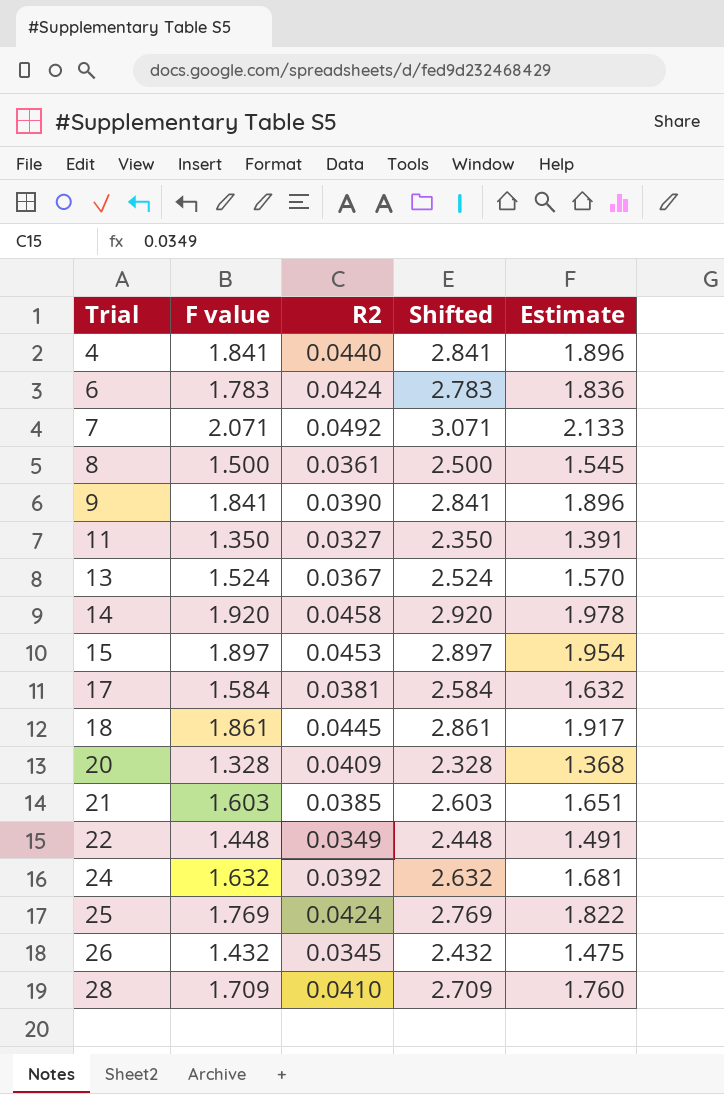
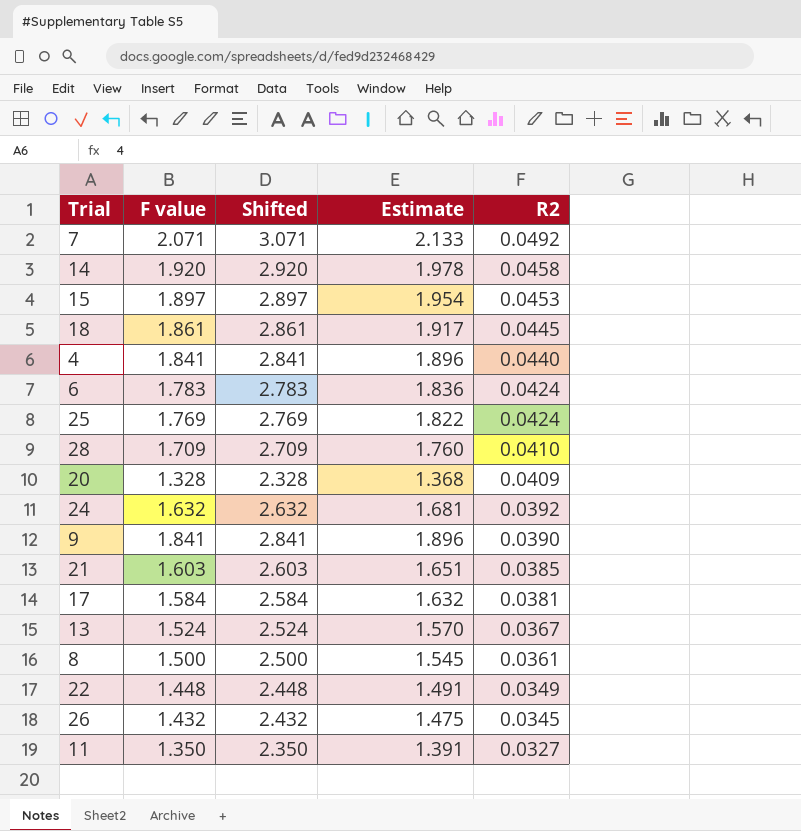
row order: Trial ascending -> R2 descending
column R2 | position: 3 -> 5

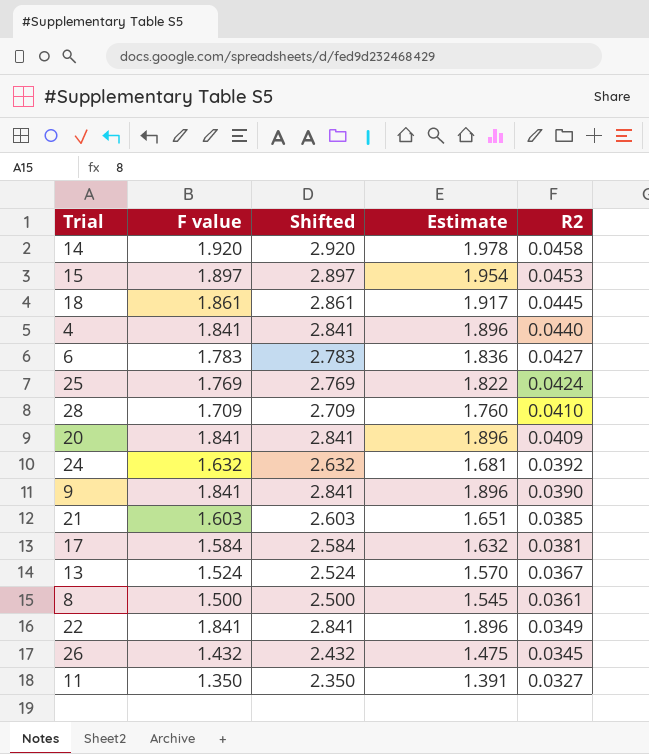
row 7: 2.071 | 3.071 | 2.133 | 0.0492 -> none
6 | R2: 0.0424 -> 0.0427
20 | F value: 1.328 -> 1.841
20 | Shifted: 2.328 -> 2.841
20 | Estimate: 1.368 -> 1.896
22 | F value: 1.448 -> 1.841
22 | Shifted: 2.448 -> 2.841
22 | Estimate: 1.491 -> 1.896

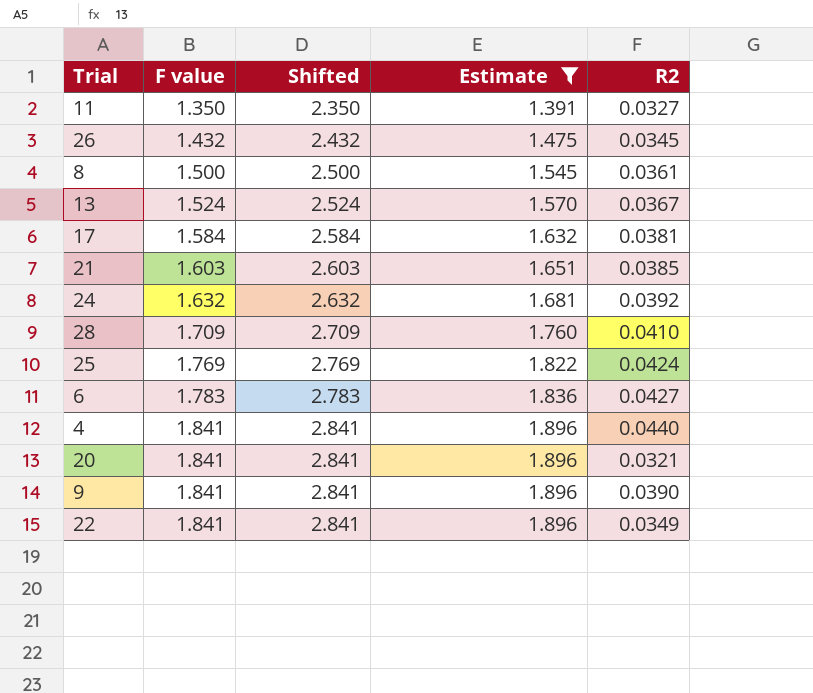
filter: none -> Estimate <= 1.896
row order: R2 descending -> F value ascending
20 | R2: 0.0409 -> 0.0321

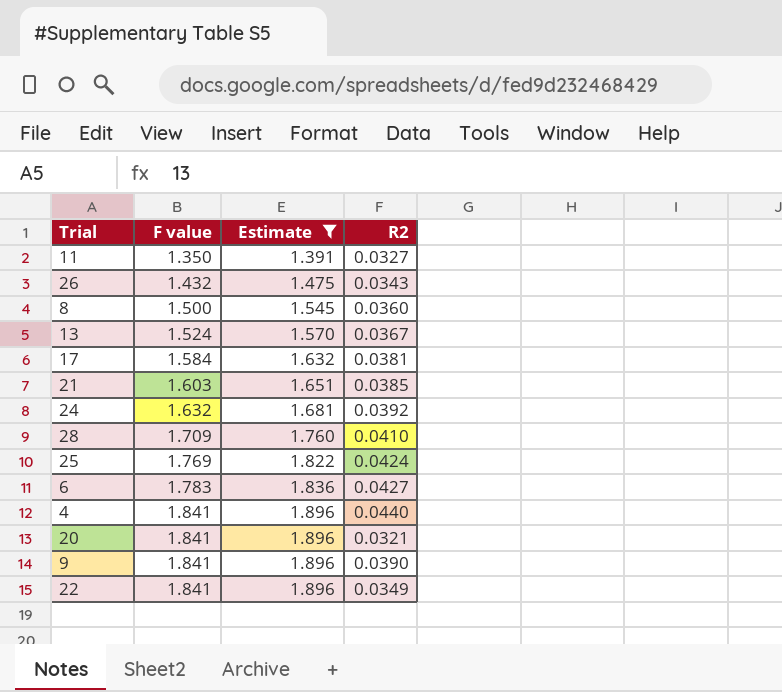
column Shifted | formula: [F value] + 1 -> none
26 | R2: 0.0345 -> 0.0343
8 | R2: 0.0361 -> 0.0360

